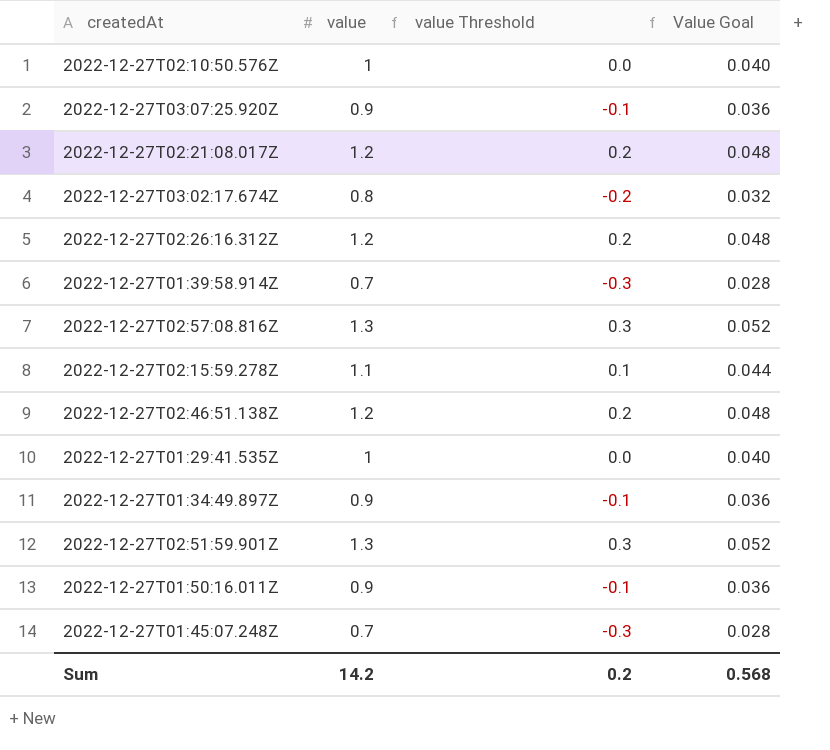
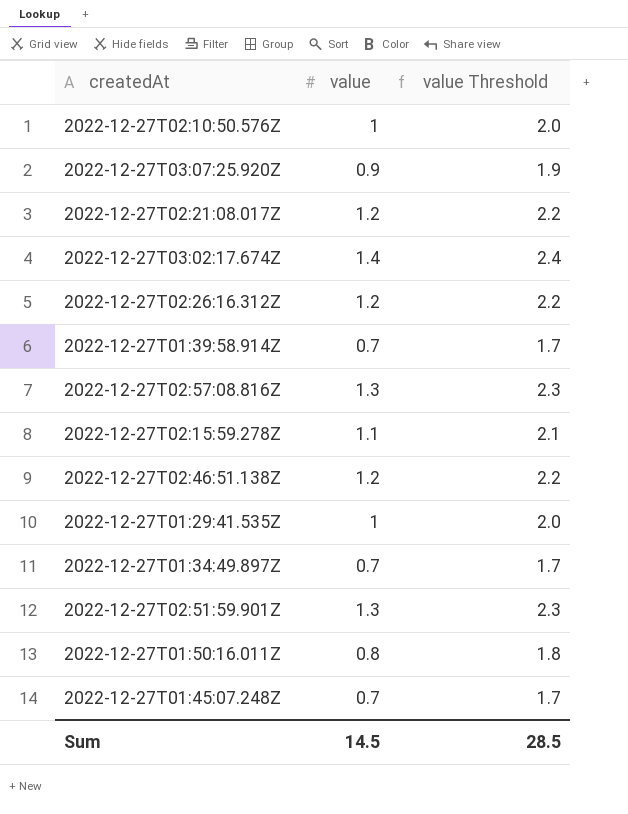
column Value Goal | formula: [value] * 0.04 -> none
column value Threshold | formula: [value] - 1 -> [value] + 1
2022-12-27T03:02:17.674Z | value: 0.8 -> 1.4
2022-12-27T01:34:49.897Z | value: 0.9 -> 0.7
2022-12-27T01:50:16.011Z | value: 0.9 -> 0.8
Sum | value: 14.2 -> 14.5
Sum | value Threshold: 0.2 -> 28.5

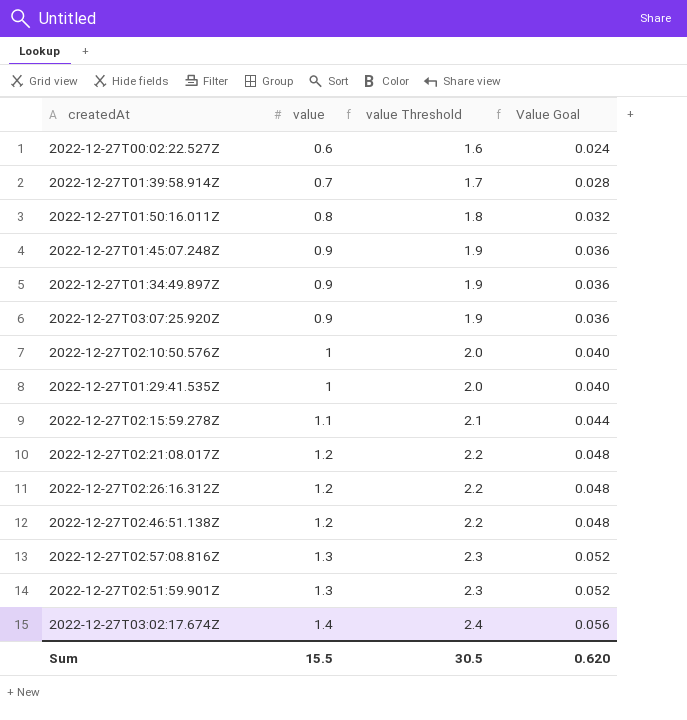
row order: none -> value ascending
column Value Goal | formula: none -> [value] * 0.04
row 2022-12-27T00:02:22.527Z: none -> 0.6 | 1.6 | 0.024
2022-12-27T01:45:07.248Z | value: 0.7 -> 0.9
2022-12-27T01:45:07.248Z | value Threshold: 1.7 -> 1.9
2022-12-27T01:34:49.897Z | value: 0.7 -> 0.9
2022-12-27T01:34:49.897Z | value Threshold: 1.7 -> 1.9
Sum | value: 14.5 -> 15.5
Sum | value Threshold: 28.5 -> 30.5

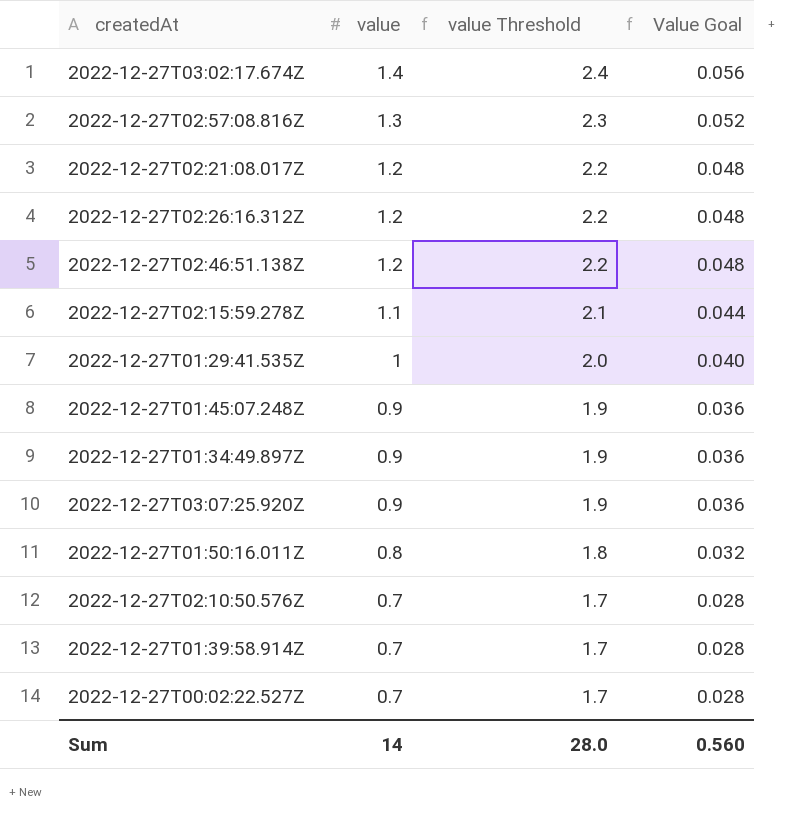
row order: value ascending -> value descending
row 2022-12-27T02:51:59.901Z: 1.3 | 2.3 | 0.052 -> none
2022-12-27T02:10:50.576Z | value: 1 -> 0.7
2022-12-27T02:10:50.576Z | value Threshold: 2.0 -> 1.7
2022-12-27T02:10:50.576Z | Value Goal: 0.040 -> 0.028
2022-12-27T00:02:22.527Z | value: 0.6 -> 0.7
2022-12-27T00:02:22.527Z | value Threshold: 1.6 -> 1.7
2022-12-27T00:02:22.527Z | Value Goal: 0.024 -> 0.028
Sum | value: 15.5 -> 14
Sum | value Threshold: 30.5 -> 28.0
Sum | Value Goal: 0.620 -> 0.560

